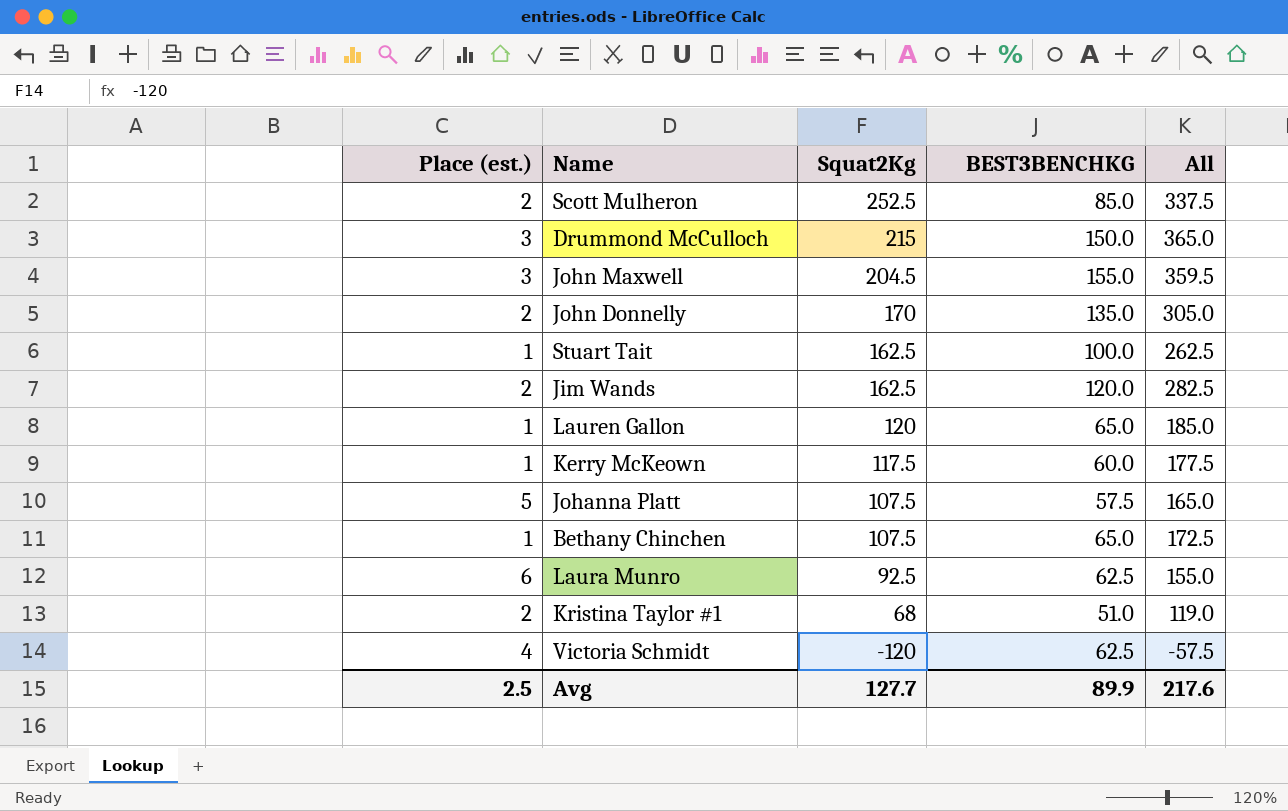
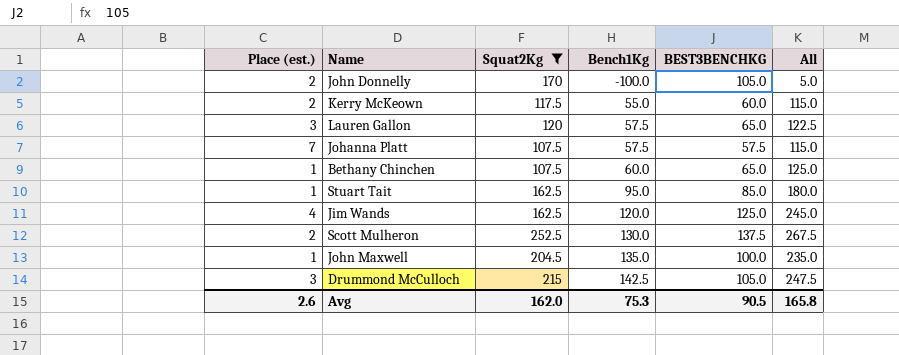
filter: none -> Squat2Kg >= 107.5
row order: Squat2Kg descending -> Bench1Kg ascending
column Bench1Kg | position: none -> 4
column All | formula: [Squat2Kg] + [BEST3BENCHKG] -> [Bench1Kg] + [BEST3BENCHKG]
John Donnelly | BEST3BENCHKG: 135.0 -> 105.0
Kerry McKeown | Place (est.): 1 -> 2
Lauren Gallon | Place (est.): 1 -> 3
Johanna Platt | Place (est.): 5 -> 7
Stuart Tait | BEST3BENCHKG: 100.0 -> 85.0
Jim Wands | Place (est.): 2 -> 4
Jim Wands | BEST3BENCHKG: 120.0 -> 125.0
Scott Mulheron | BEST3BENCHKG: 85.0 -> 137.5
John Maxwell | Place (est.): 3 -> 1
John Maxwell | BEST3BENCHKG: 155.0 -> 100.0
Drummond McCulloch | BEST3BENCHKG: 150.0 -> 105.0
Avg | Place (est.): 2.5 -> 2.6
Avg | Squat2Kg: 127.7 -> 162.0
Avg | BEST3BENCHKG: 89.9 -> 90.5
Avg | All: 217.6 -> 165.8

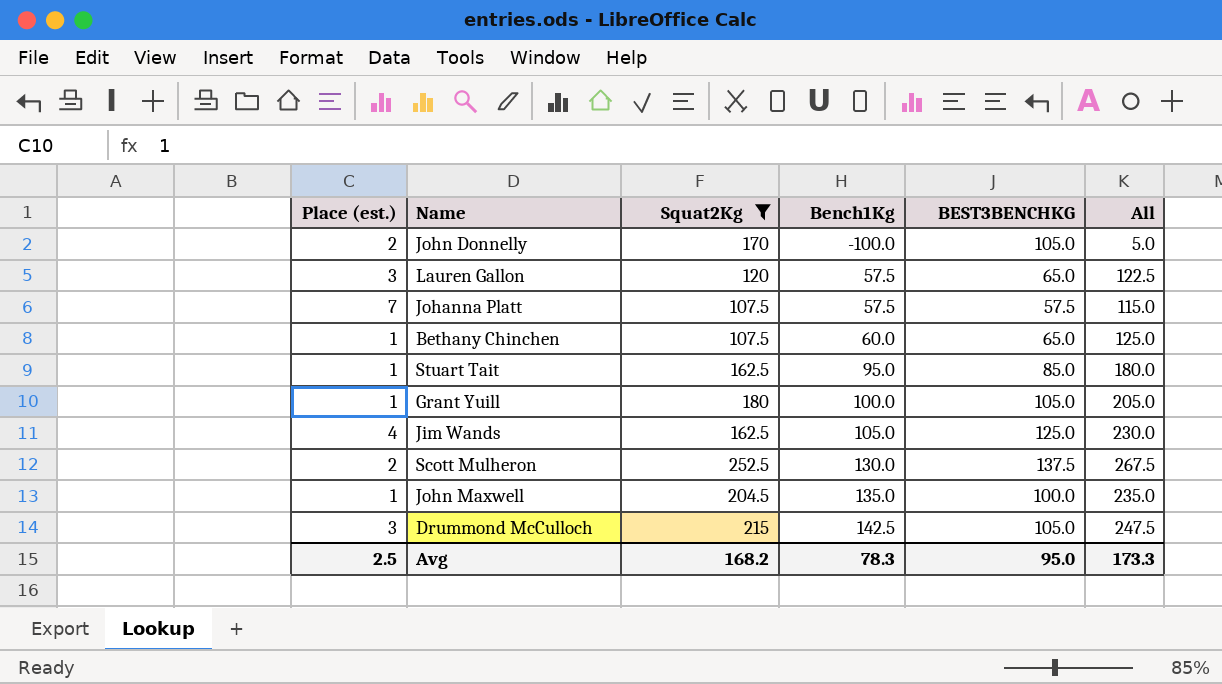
row Kerry McKeown: 2 | 117.5 | 55.0 | 60.0 | 115.0 -> none
row Grant Yuill: none -> 1 | 180 | 100.0 | 105.0 | 205.0
Jim Wands | Bench1Kg: 120.0 -> 105.0
Jim Wands | All: 245.0 -> 230.0
Avg | Place (est.): 2.6 -> 2.5
Avg | Squat2Kg: 162.0 -> 168.2
Avg | Bench1Kg: 75.3 -> 78.3
Avg | BEST3BENCHKG: 90.5 -> 95.0
Avg | All: 165.8 -> 173.3

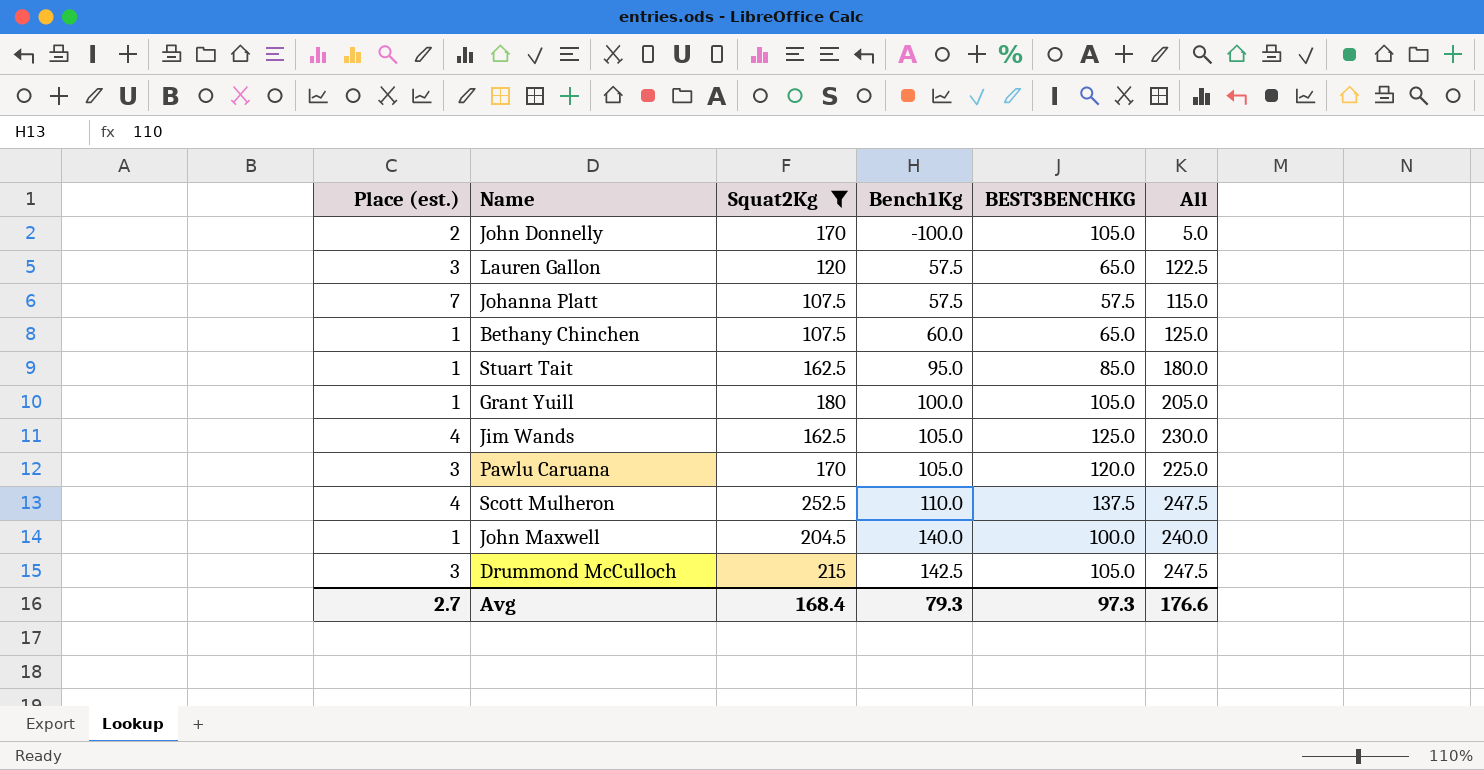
row Pawlu Caruana: none -> 3 | 170 | 105.0 | 120.0 | 225.0
Scott Mulheron | Place (est.): 2 -> 4
Scott Mulheron | Bench1Kg: 130.0 -> 110.0
Scott Mulheron | All: 267.5 -> 247.5
John Maxwell | Bench1Kg: 135.0 -> 140.0
John Maxwell | All: 235.0 -> 240.0
Avg | Place (est.): 2.5 -> 2.7
Avg | Squat2Kg: 168.2 -> 168.4
Avg | Bench1Kg: 78.3 -> 79.3
Avg | BEST3BENCHKG: 95.0 -> 97.3
Avg | All: 173.3 -> 176.6

